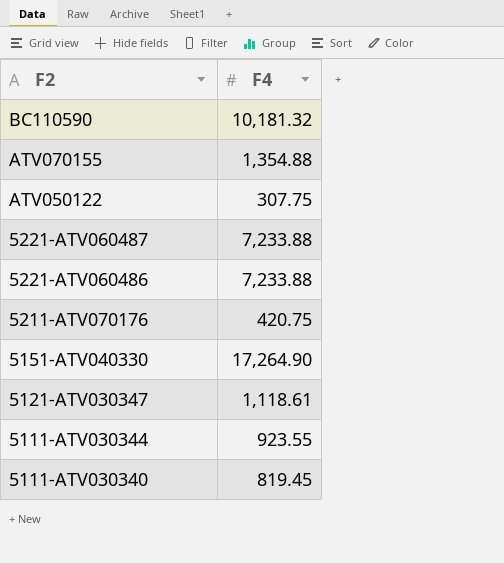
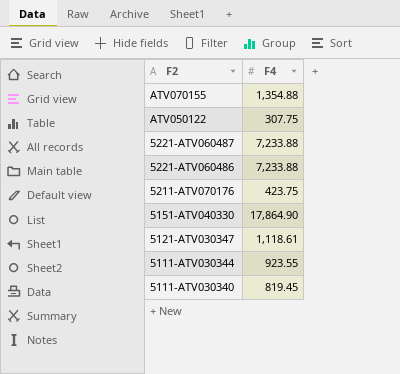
row BC110590: 10,181.32 -> none
5211-ATV070176 | F4: 420.75 -> 423.75
5151-ATV040330 | F4: 17,264.90 -> 17,864.90

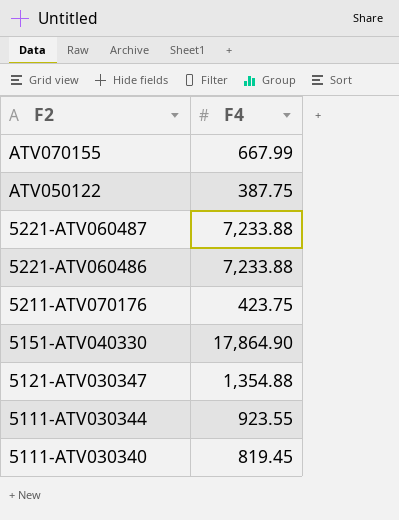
ATV070155 | F4: 1,354.88 -> 667.99
ATV050122 | F4: 307.75 -> 387.75
5121-ATV030347 | F4: 1,118.61 -> 1,354.88

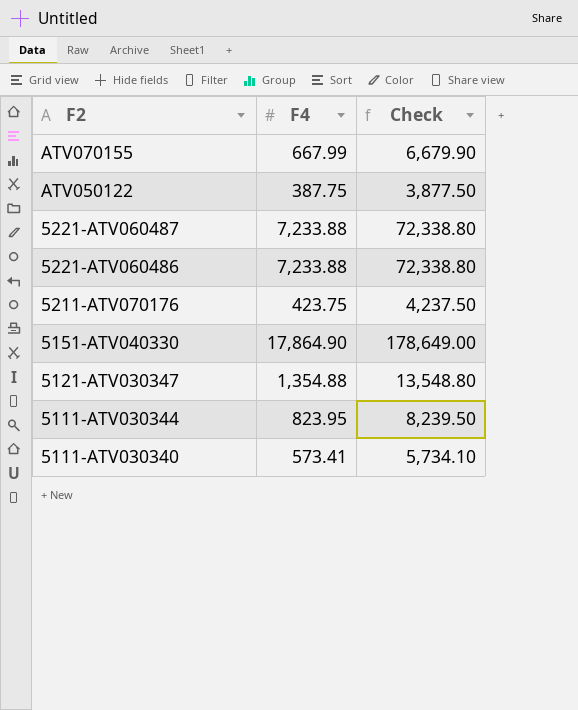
column Check | formula: none -> [F4] * 10
5111-ATV030344 | F4: 923.55 -> 823.95
5111-ATV030340 | F4: 819.45 -> 573.41

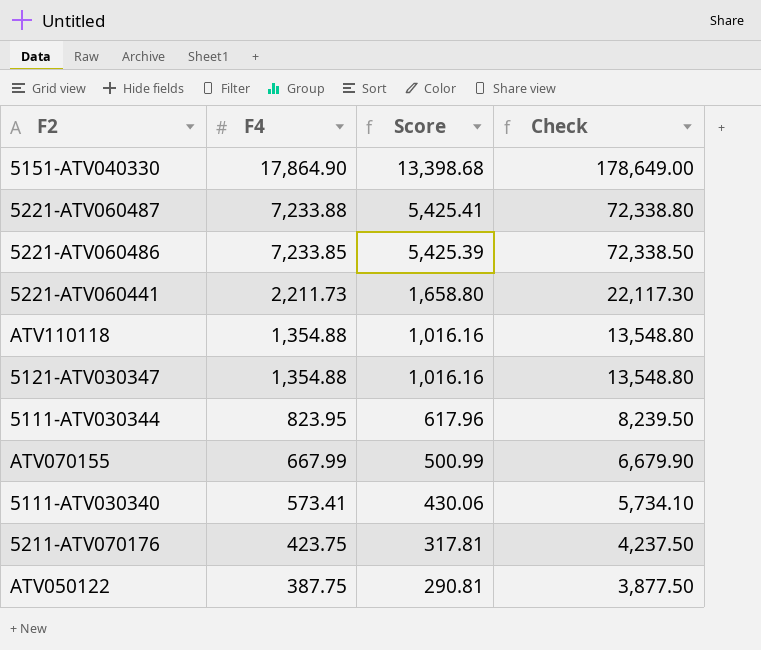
row order: F2 descending -> F4 descending
column Score | formula: none -> [F4] * 0.75
5221-ATV060486 | F4: 7,233.88 -> 7,233.85
5221-ATV060486 | Check: 72,338.80 -> 72,338.50
row 5221-ATV060441: none -> 2,211.73 | 1,658.80 | 22,117.30
row ATV110118: none -> 1,354.88 | 1,016.16 | 13,548.80

